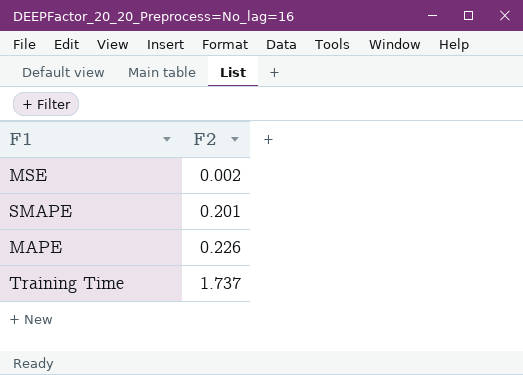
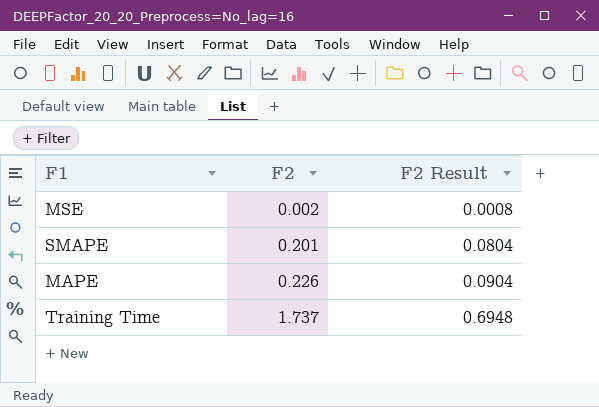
column F2 Result | formula: none -> [F2] * 0.4

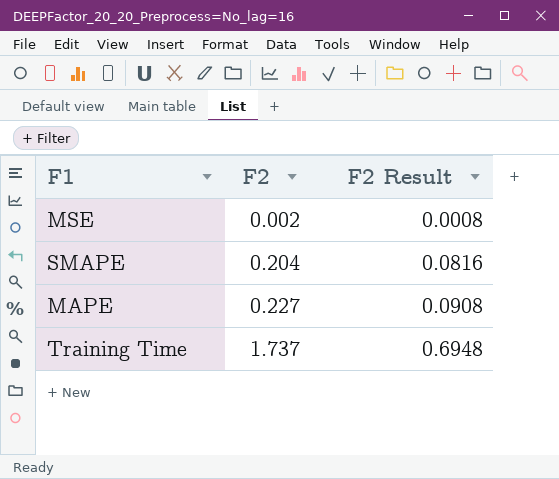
SMAPE | F2: 0.201 -> 0.204
SMAPE | F2 Result: 0.0804 -> 0.0816
MAPE | F2: 0.226 -> 0.227
MAPE | F2 Result: 0.0904 -> 0.0908

